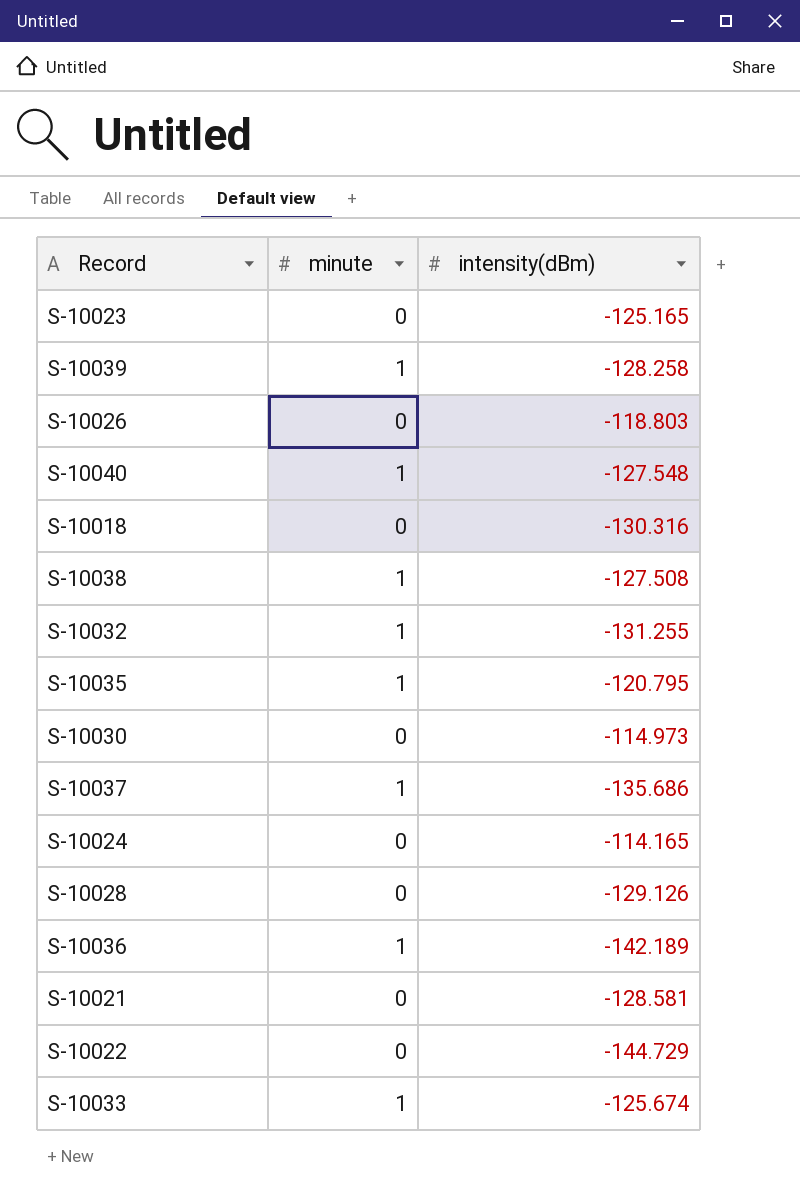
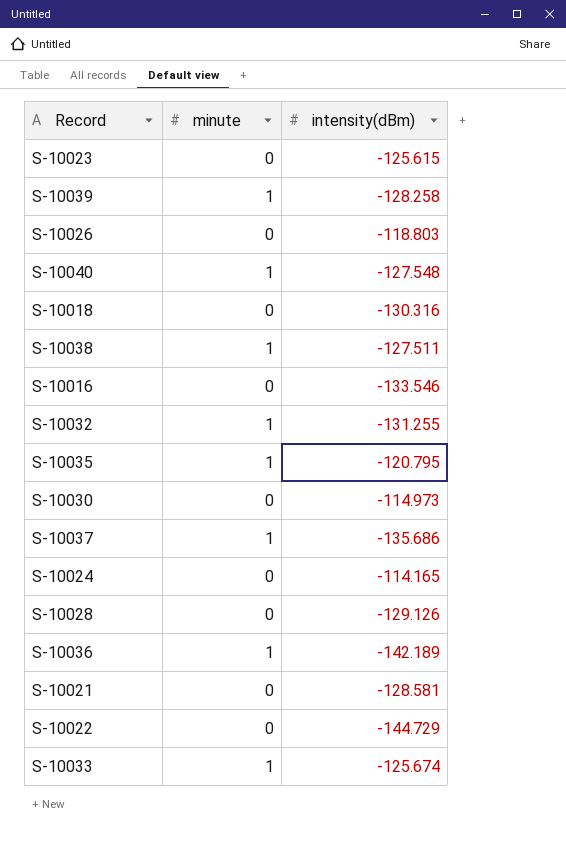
S-10023 | intensity(dBm): -125.165 -> -125.615
S-10038 | intensity(dBm): -127.508 -> -127.511
row S-10016: none -> 0 | -133.546

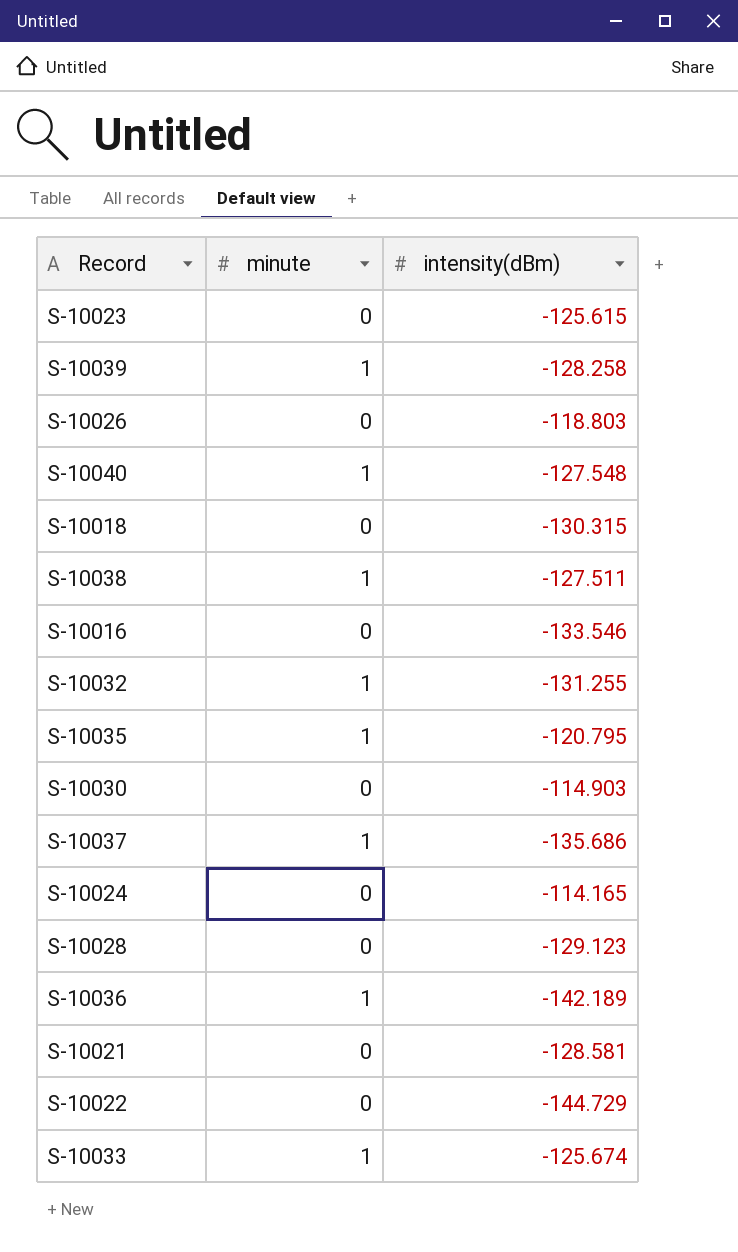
S-10018 | intensity(dBm): -130.316 -> -130.315
S-10030 | intensity(dBm): -114.973 -> -114.903
S-10028 | intensity(dBm): -129.126 -> -129.123

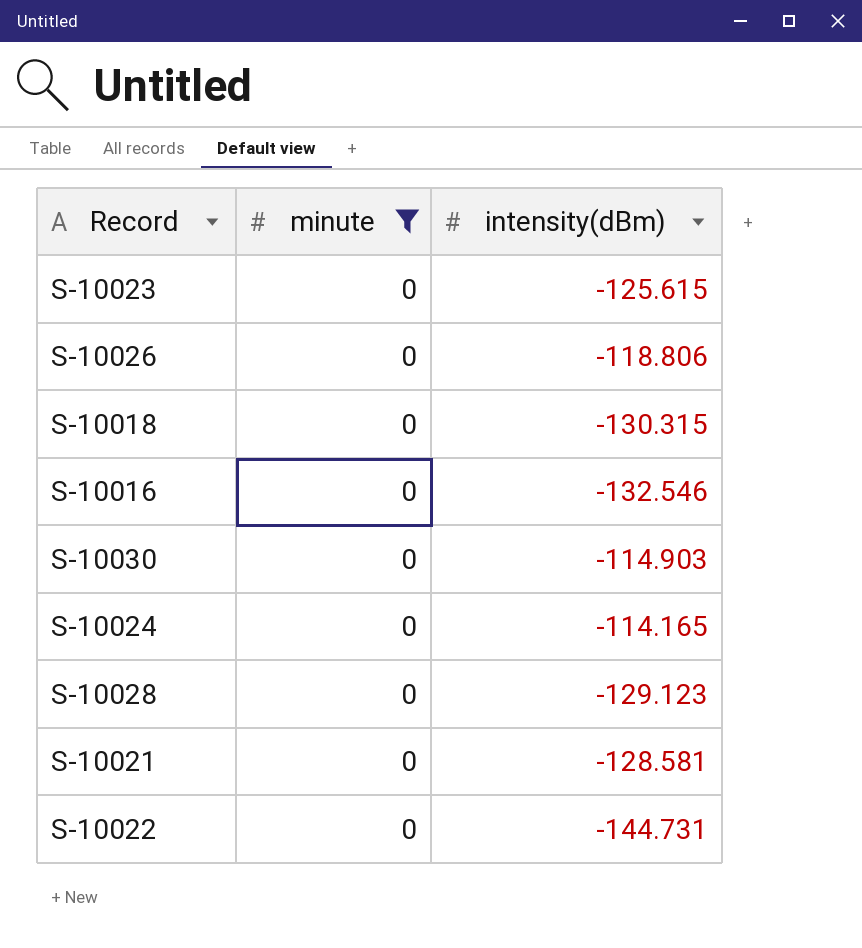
filter: none -> minute = 0
S-10026 | intensity(dBm): -118.803 -> -118.806
S-10016 | intensity(dBm): -133.546 -> -132.546
S-10022 | intensity(dBm): -144.729 -> -144.731

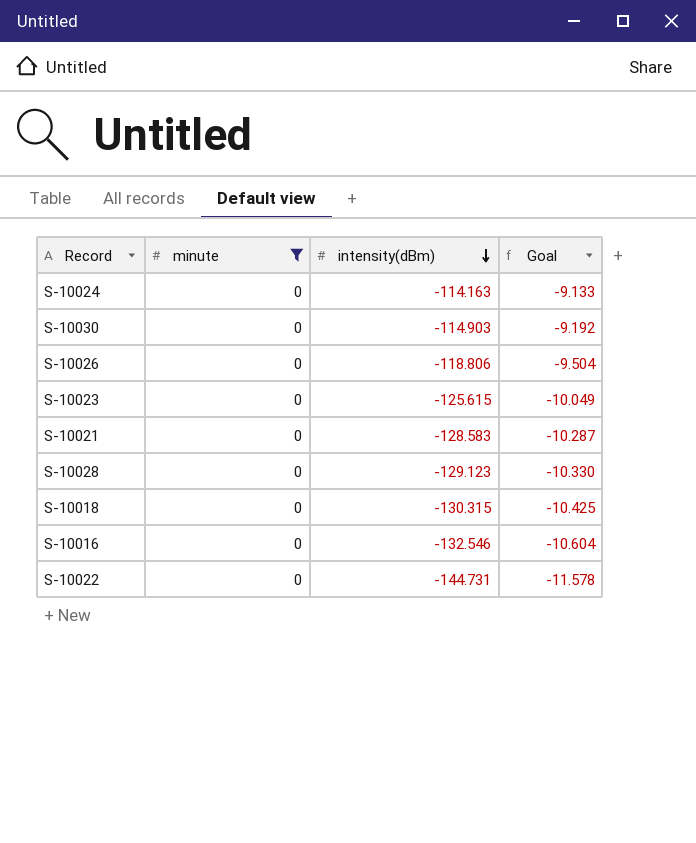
row order: none -> intensity(dBm) descending
column Goal | formula: none -> [intensity(dBm)] * 0.08
S-10024 | intensity(dBm): -114.165 -> -114.163
S-10021 | intensity(dBm): -128.581 -> -128.583

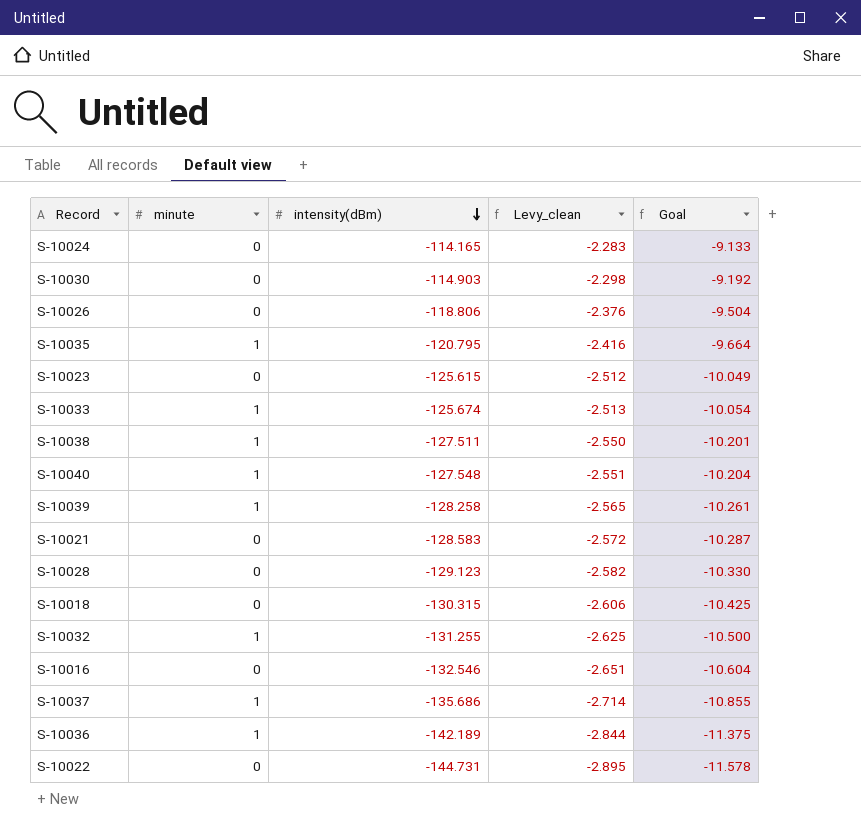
filter: minute = 0 -> none
column Levy_clean | formula: none -> [intensity(dBm)] * 0.02
S-10024 | intensity(dBm): -114.163 -> -114.165

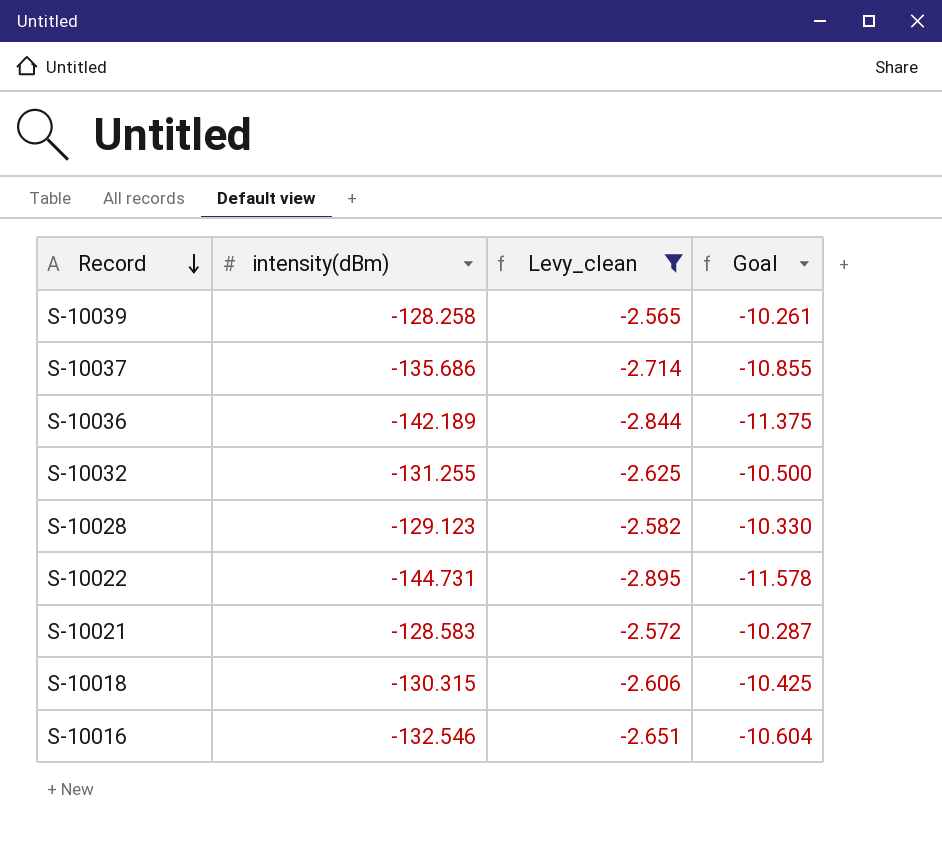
filter: none -> Levy_clean <= -2.565
row order: intensity(dBm) descending -> Record descending
column minute | position: 2 -> none

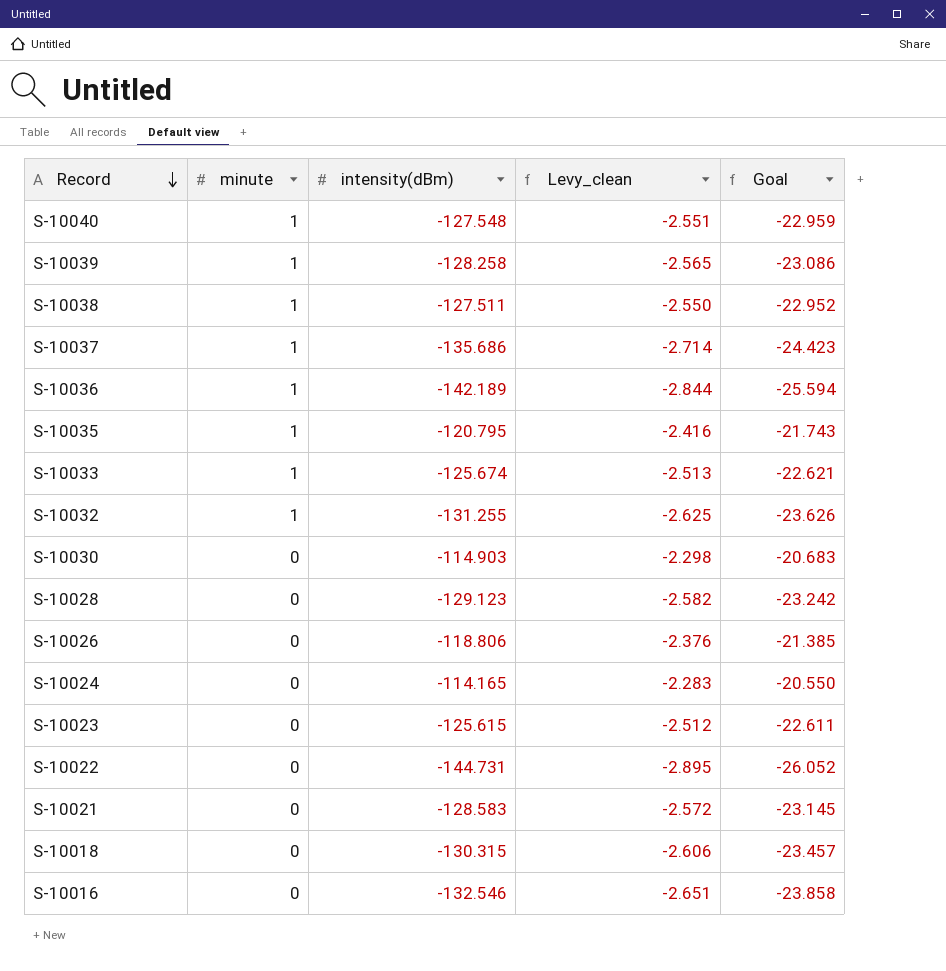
filter: Levy_clean <= -2.565 -> none
column minute | position: none -> 2
column Goal | formula: [intensity(dBm)] * 0.08 -> [intensity(dBm)] * 0.18

